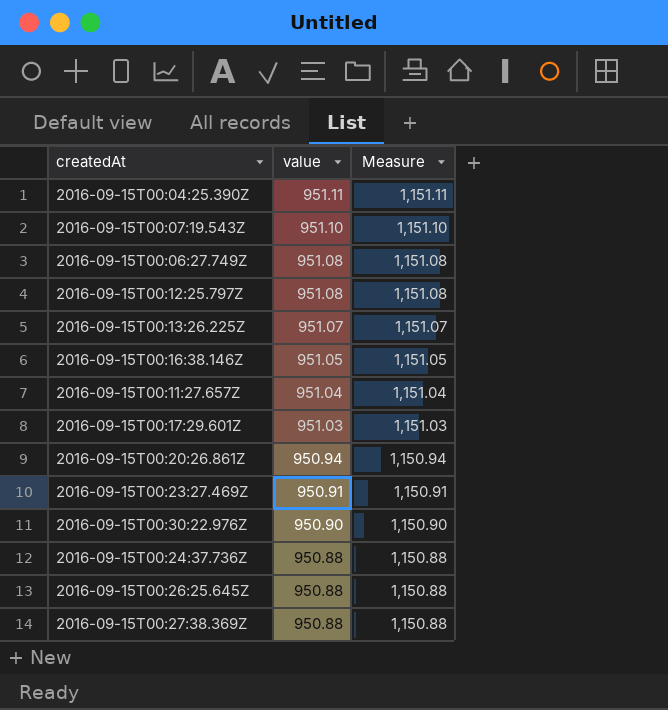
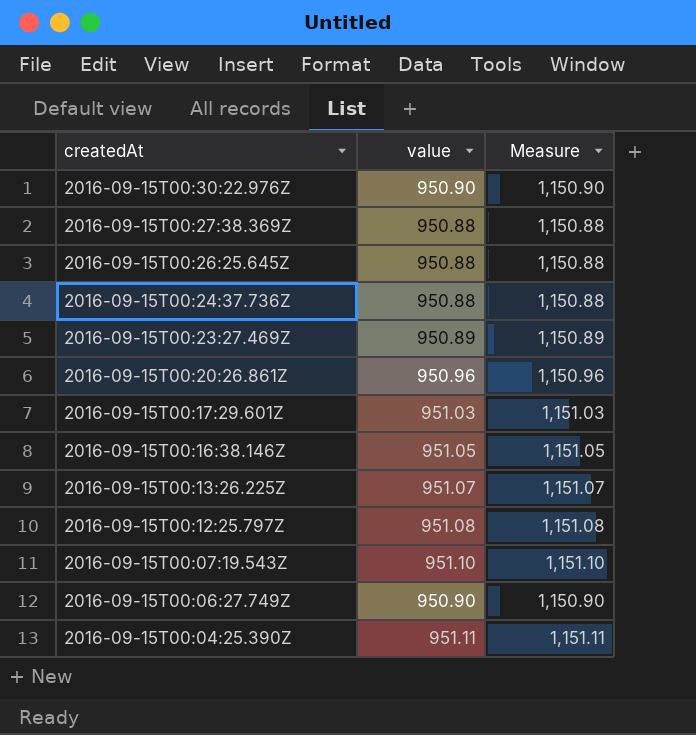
row order: value descending -> createdAt descending
row 2016-09-15T00:11:27.657Z: 951.04 | 1,151.04 -> none
2016-09-15T00:23:27.469Z | value: 950.91 -> 950.89
2016-09-15T00:23:27.469Z | Measure: 1,150.91 -> 1,150.89
2016-09-15T00:20:26.861Z | value: 950.94 -> 950.96
2016-09-15T00:20:26.861Z | Measure: 1,150.94 -> 1,150.96
2016-09-15T00:06:27.749Z | value: 951.08 -> 950.90
2016-09-15T00:06:27.749Z | Measure: 1,151.08 -> 1,150.90

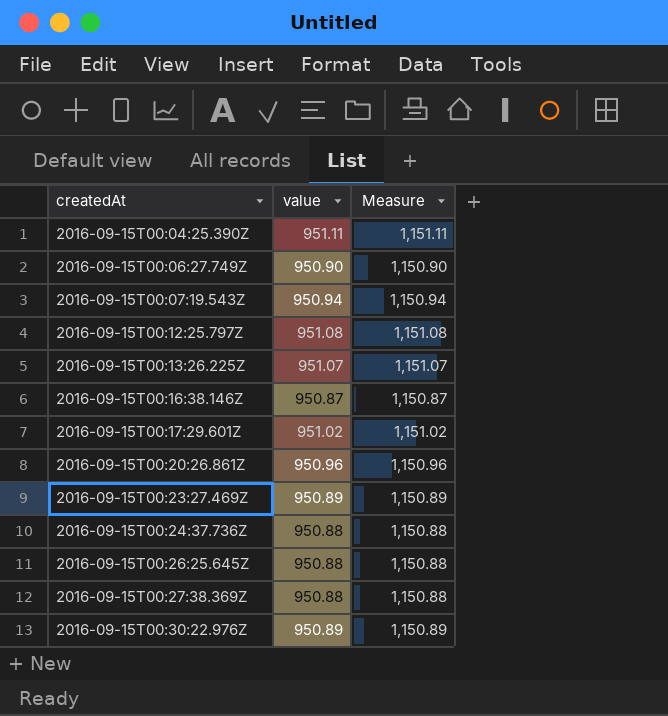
row order: createdAt descending -> createdAt ascending
2016-09-15T00:07:19.543Z | value: 951.10 -> 950.94
2016-09-15T00:07:19.543Z | Measure: 1,151.10 -> 1,150.94
2016-09-15T00:16:38.146Z | value: 951.05 -> 950.87
2016-09-15T00:16:38.146Z | Measure: 1,151.05 -> 1,150.87
2016-09-15T00:17:29.601Z | value: 951.03 -> 951.02
2016-09-15T00:17:29.601Z | Measure: 1,151.03 -> 1,151.02
2016-09-15T00:30:22.976Z | value: 950.90 -> 950.89
2016-09-15T00:30:22.976Z | Measure: 1,150.90 -> 1,150.89

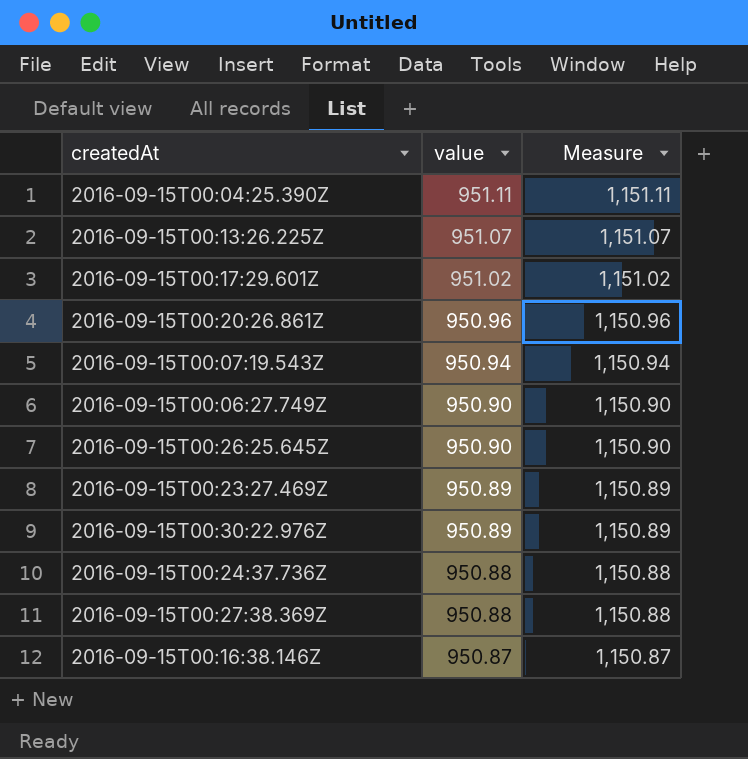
row order: createdAt ascending -> value descending
row 2016-09-15T00:12:25.797Z: 951.08 | 1,151.08 -> none
2016-09-15T00:26:25.645Z | value: 950.88 -> 950.90
2016-09-15T00:26:25.645Z | Measure: 1,150.88 -> 1,150.90

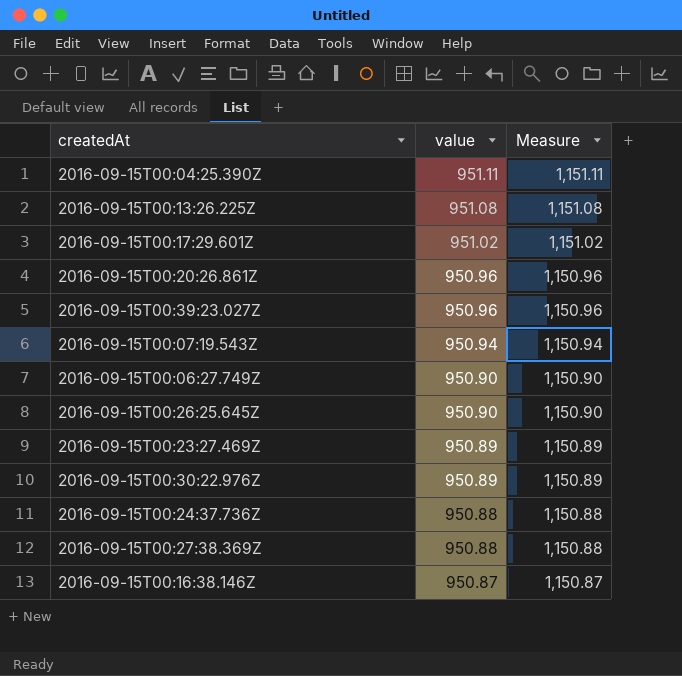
2016-09-15T00:13:26.225Z | value: 951.07 -> 951.08
2016-09-15T00:13:26.225Z | Measure: 1,151.07 -> 1,151.08
row 2016-09-15T00:39:23.027Z: none -> 950.96 | 1,150.96

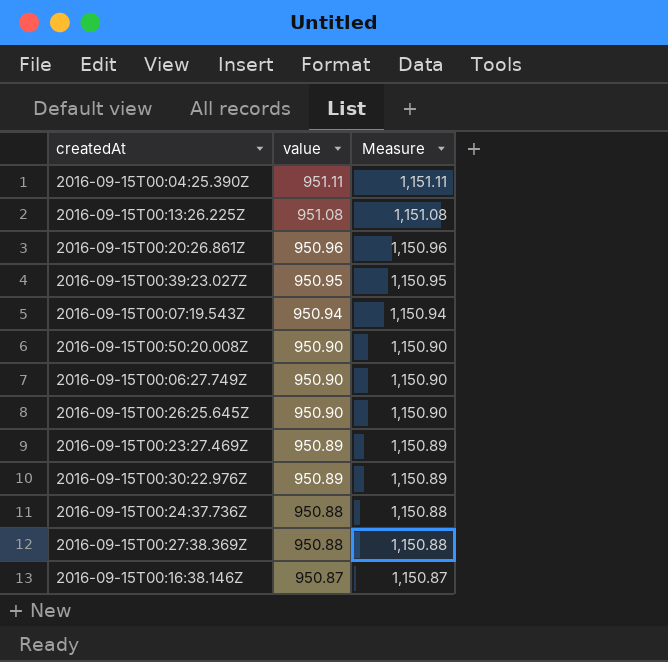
row 2016-09-15T00:17:29.601Z: 951.02 | 1,151.02 -> none
2016-09-15T00:39:23.027Z | value: 950.96 -> 950.95
2016-09-15T00:39:23.027Z | Measure: 1,150.96 -> 1,150.95
row 2016-09-15T00:50:20.008Z: none -> 950.90 | 1,150.90

